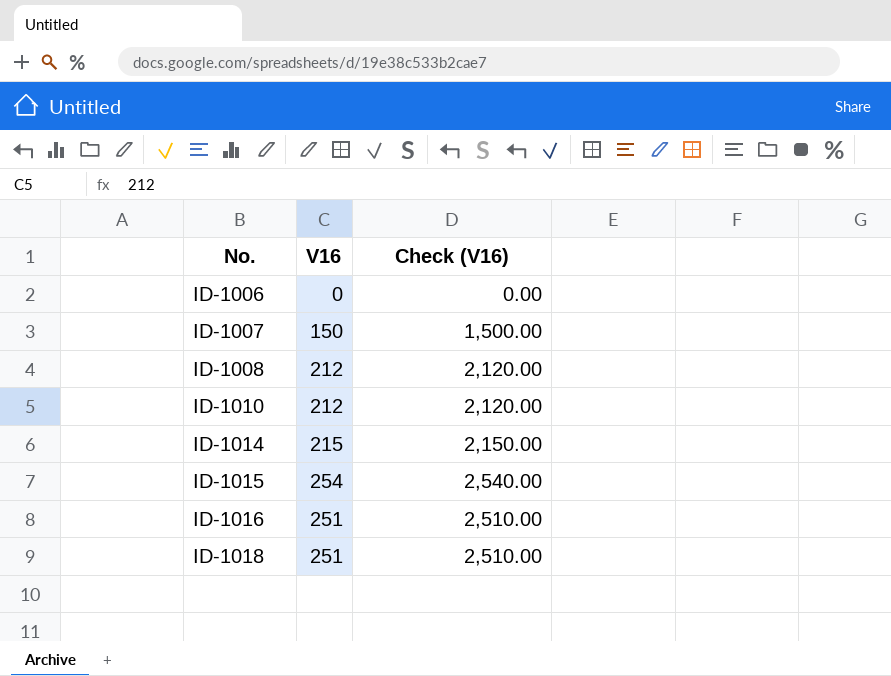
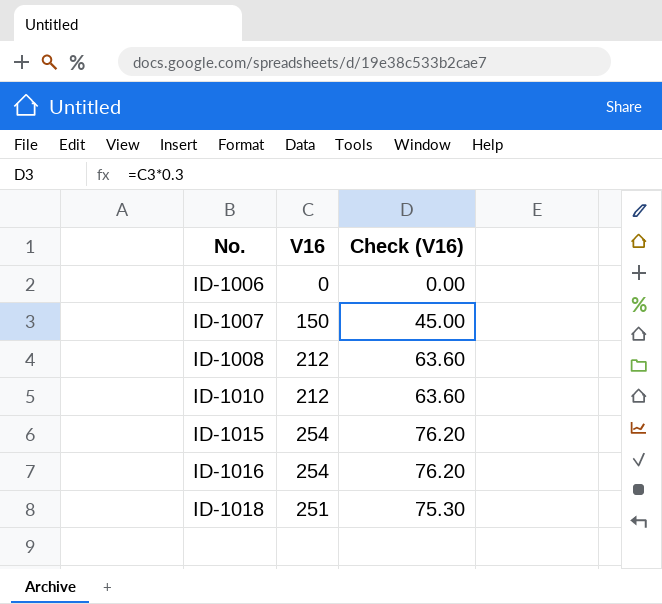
column Check (V16) | formula: [V16] * 10 -> [V16] * 0.3
row ID-1014: 215 | 2,150.00 -> none
ID-1016 | V16: 251 -> 254

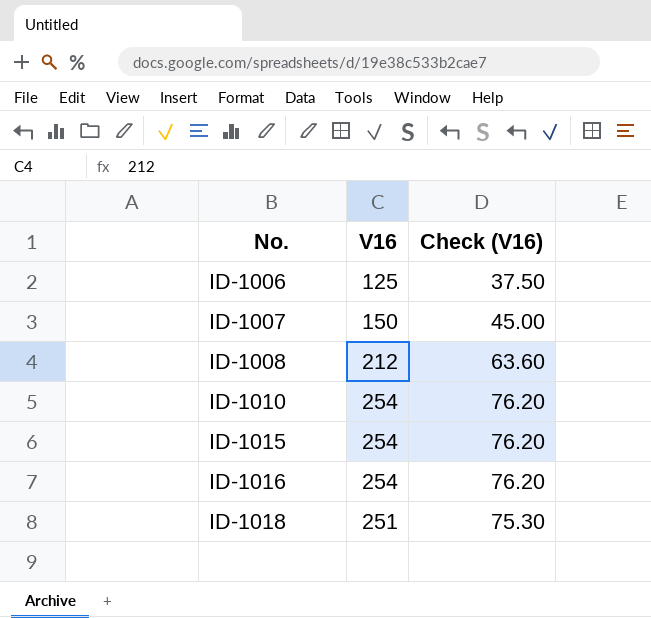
ID-1006 | V16: 0 -> 125
ID-1006 | Check (V16): 0.00 -> 37.50
ID-1010 | V16: 212 -> 254
ID-1010 | Check (V16): 63.60 -> 76.20

